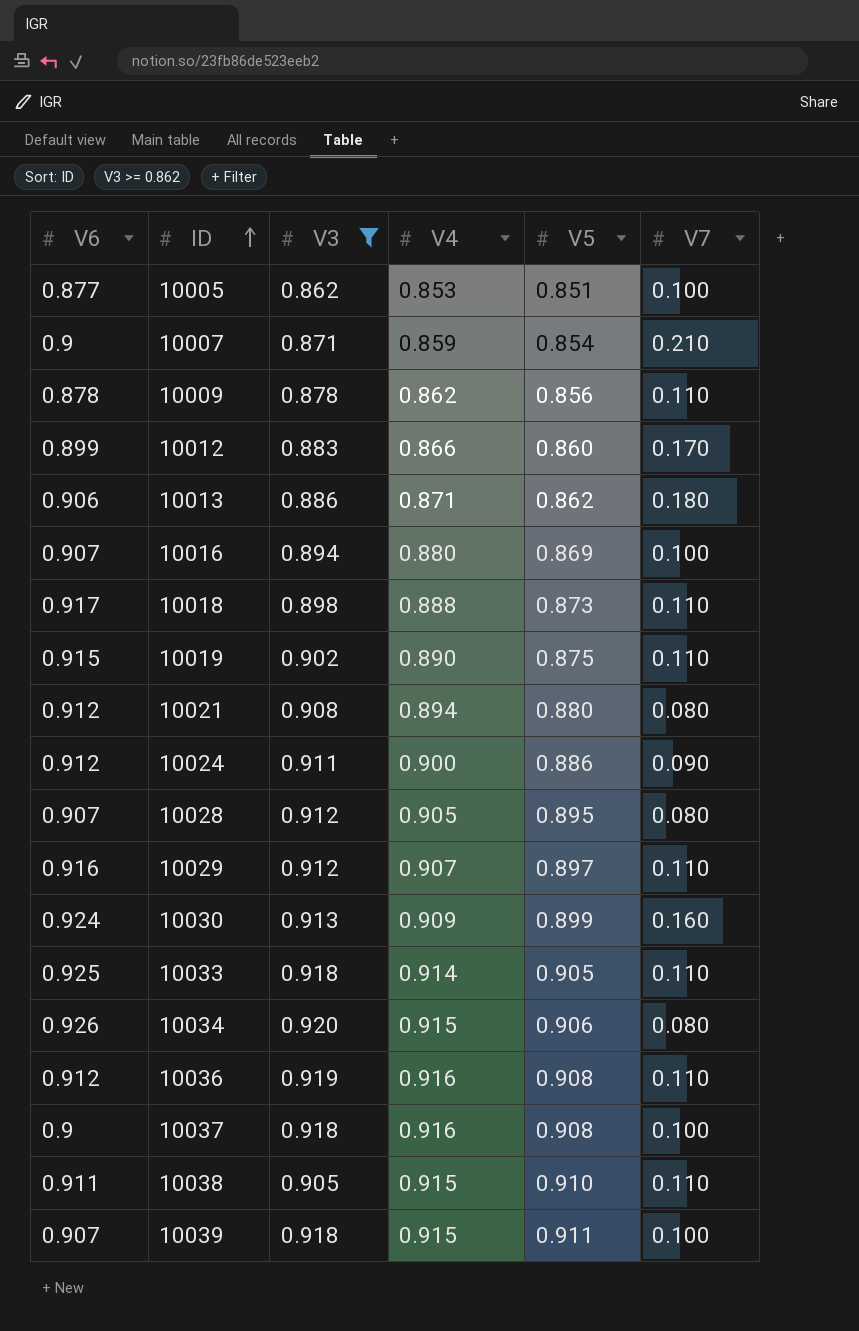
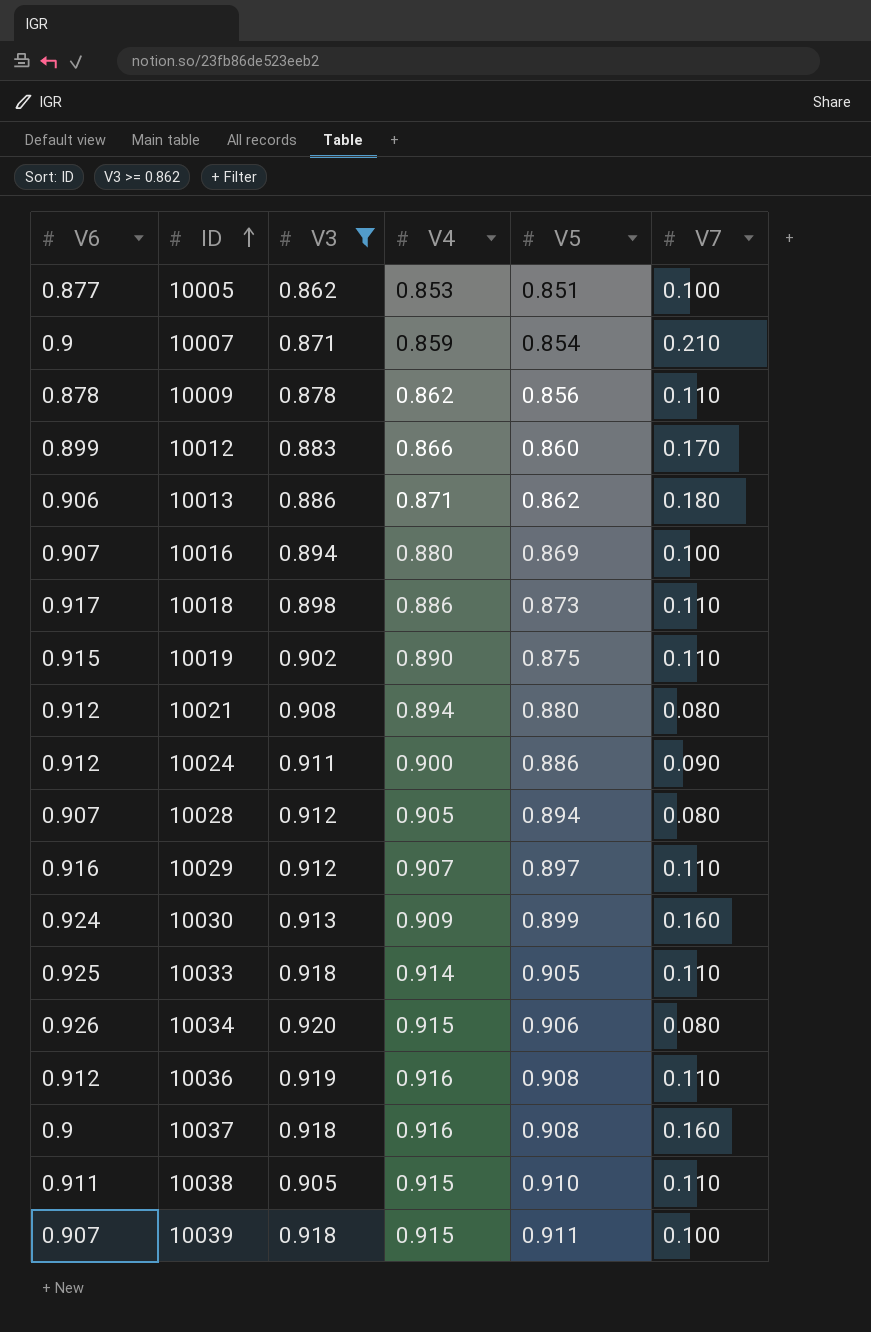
10018 | V4: 0.888 -> 0.886
10028 | V5: 0.895 -> 0.894
10037 | V7: 0.100 -> 0.160

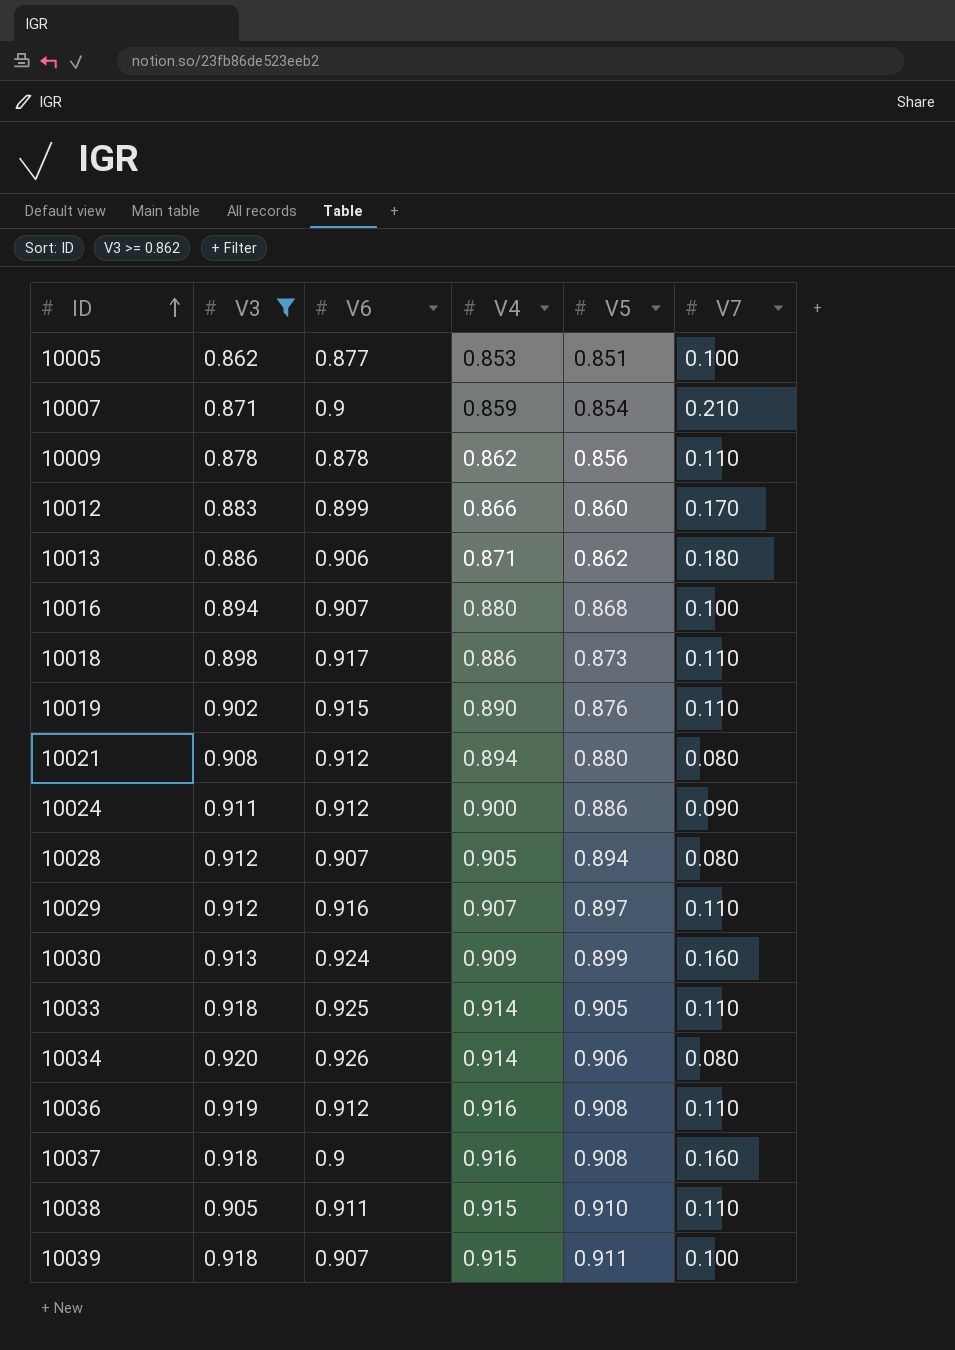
column V6 | position: 1 -> 3
10016 | V5: 0.869 -> 0.868
10019 | V5: 0.875 -> 0.876
10034 | V4: 0.915 -> 0.914

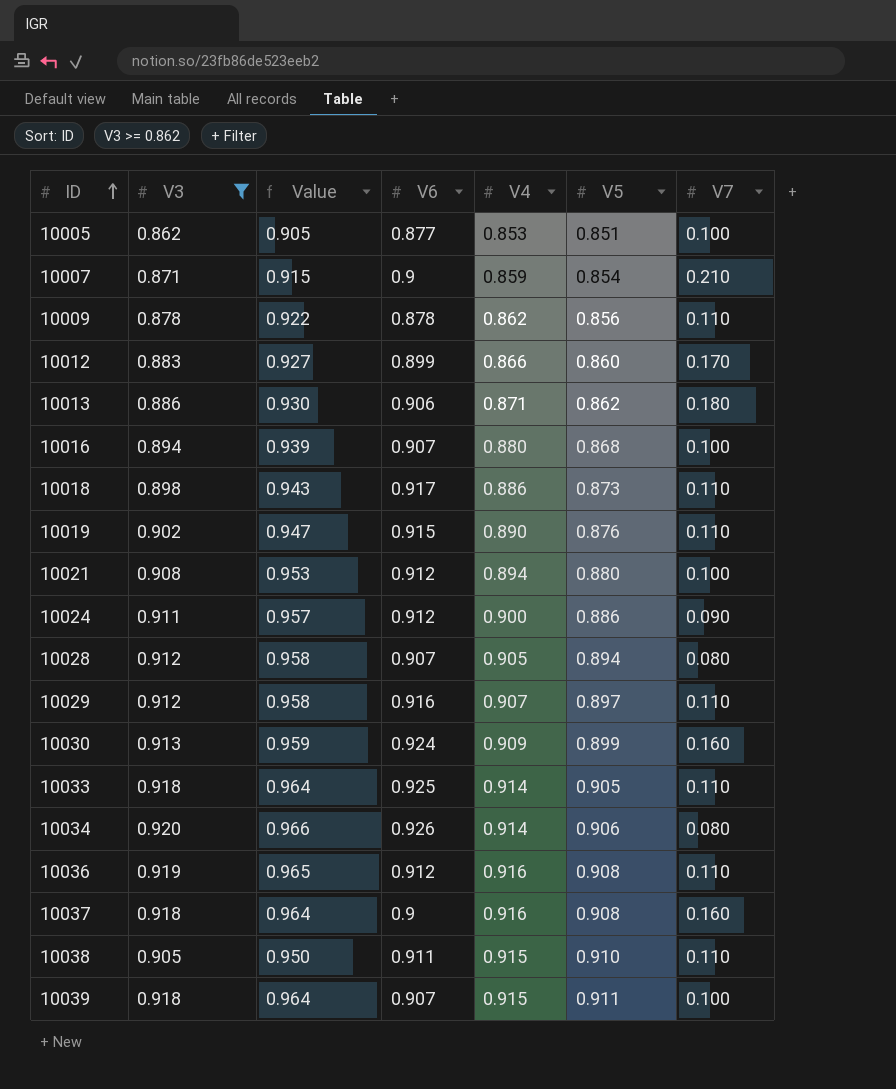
column Value | formula: none -> [V3] * 1.05
10021 | V7: 0.080 -> 0.100

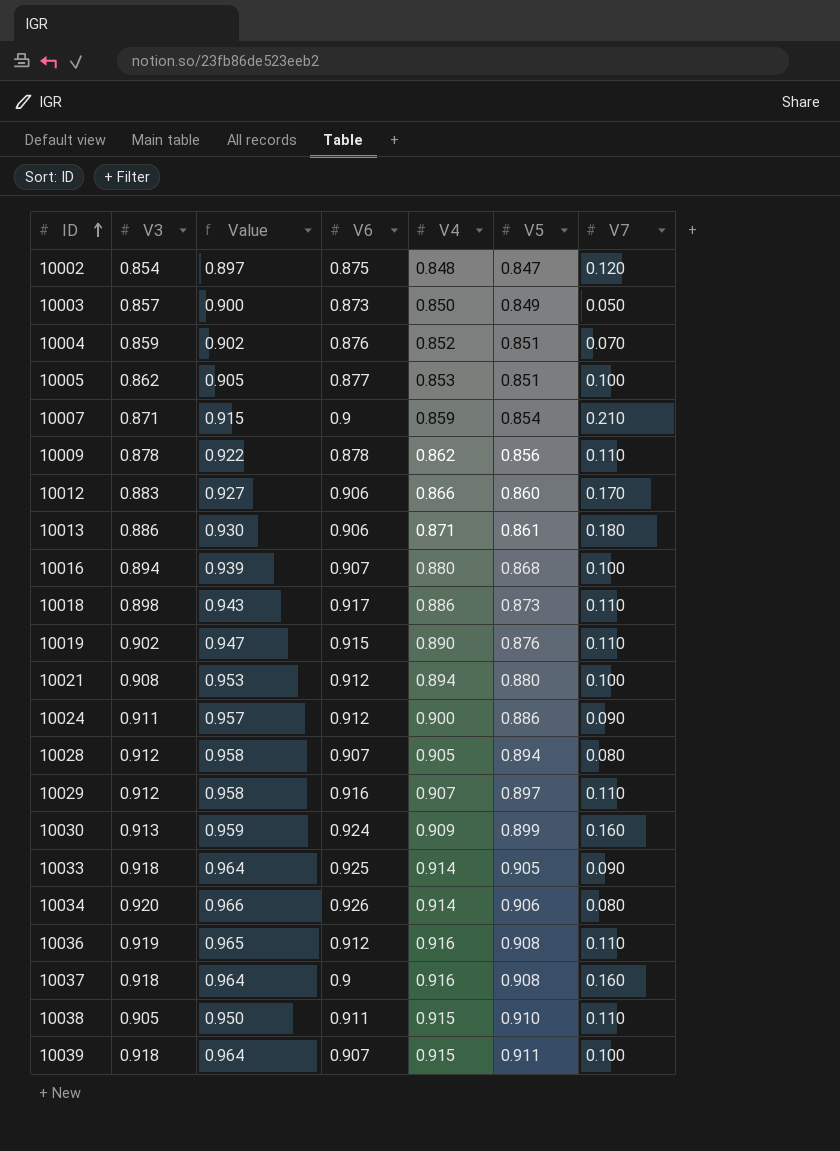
filter: V3 >= 0.862 -> none
10012 | V6: 0.899 -> 0.906
10013 | V5: 0.862 -> 0.861
10033 | V7: 0.110 -> 0.090

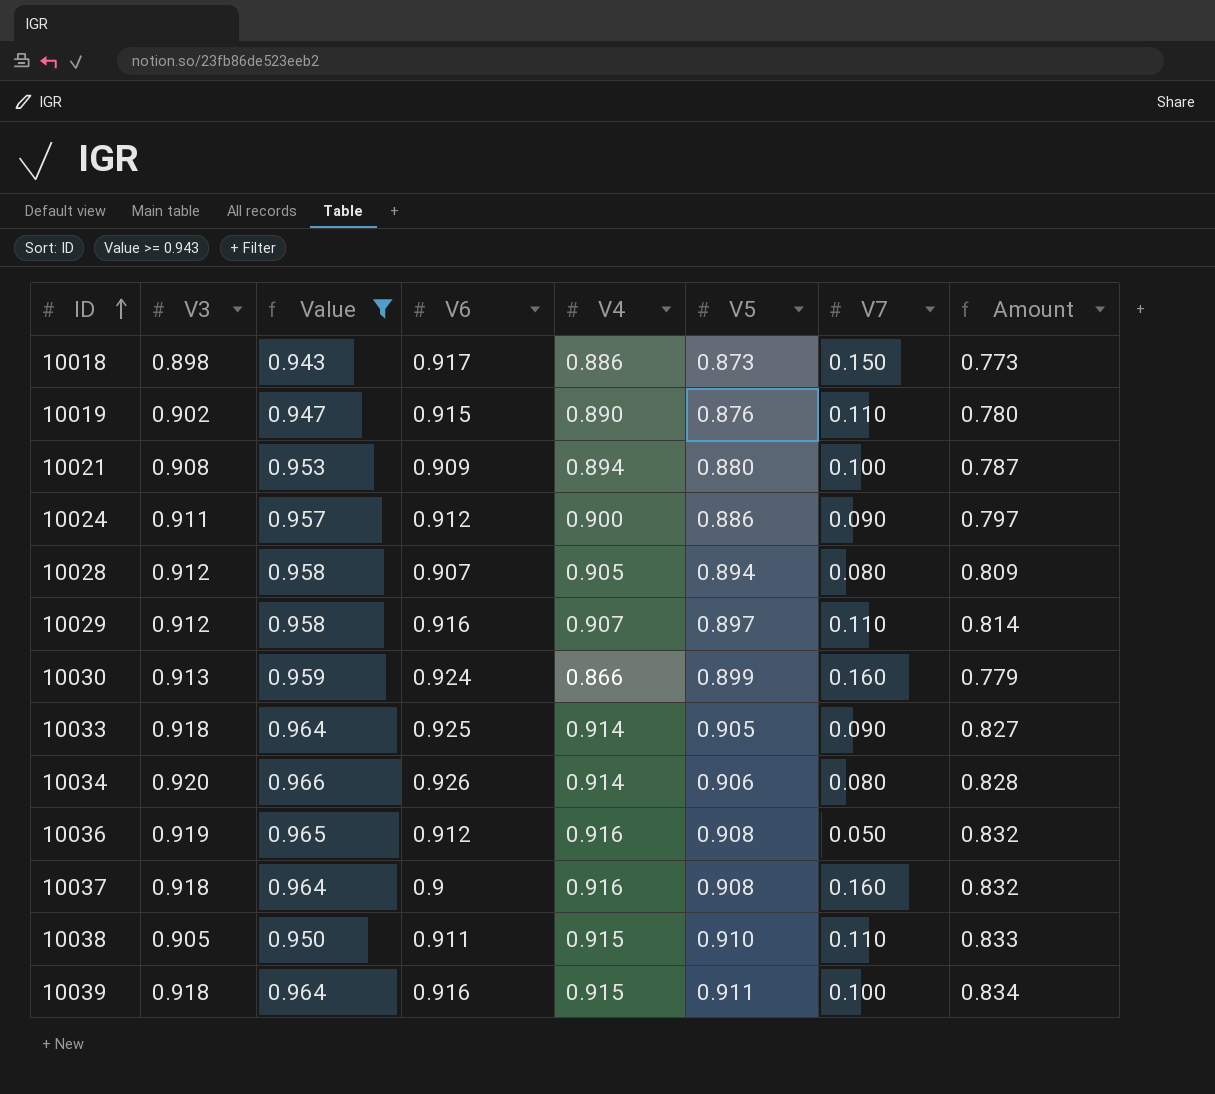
filter: none -> Value >= 0.943
column Amount | formula: none -> [V4] * [V5]
10018 | V7: 0.110 -> 0.150
10021 | V6: 0.912 -> 0.909
10030 | V4: 0.909 -> 0.866
10036 | V7: 0.110 -> 0.050
10039 | V6: 0.907 -> 0.916

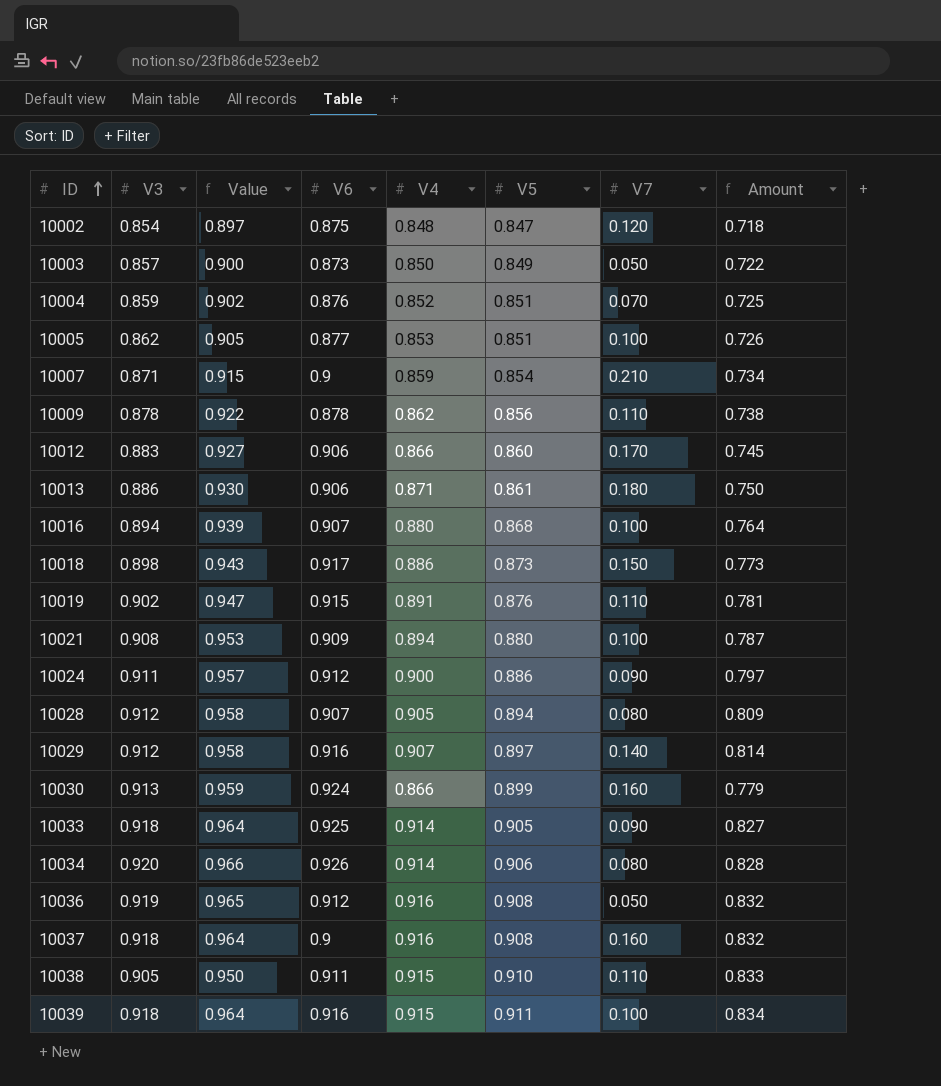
filter: Value >= 0.943 -> none
10019 | V4: 0.890 -> 0.891
10019 | Amount: 0.780 -> 0.781
10029 | V7: 0.110 -> 0.140

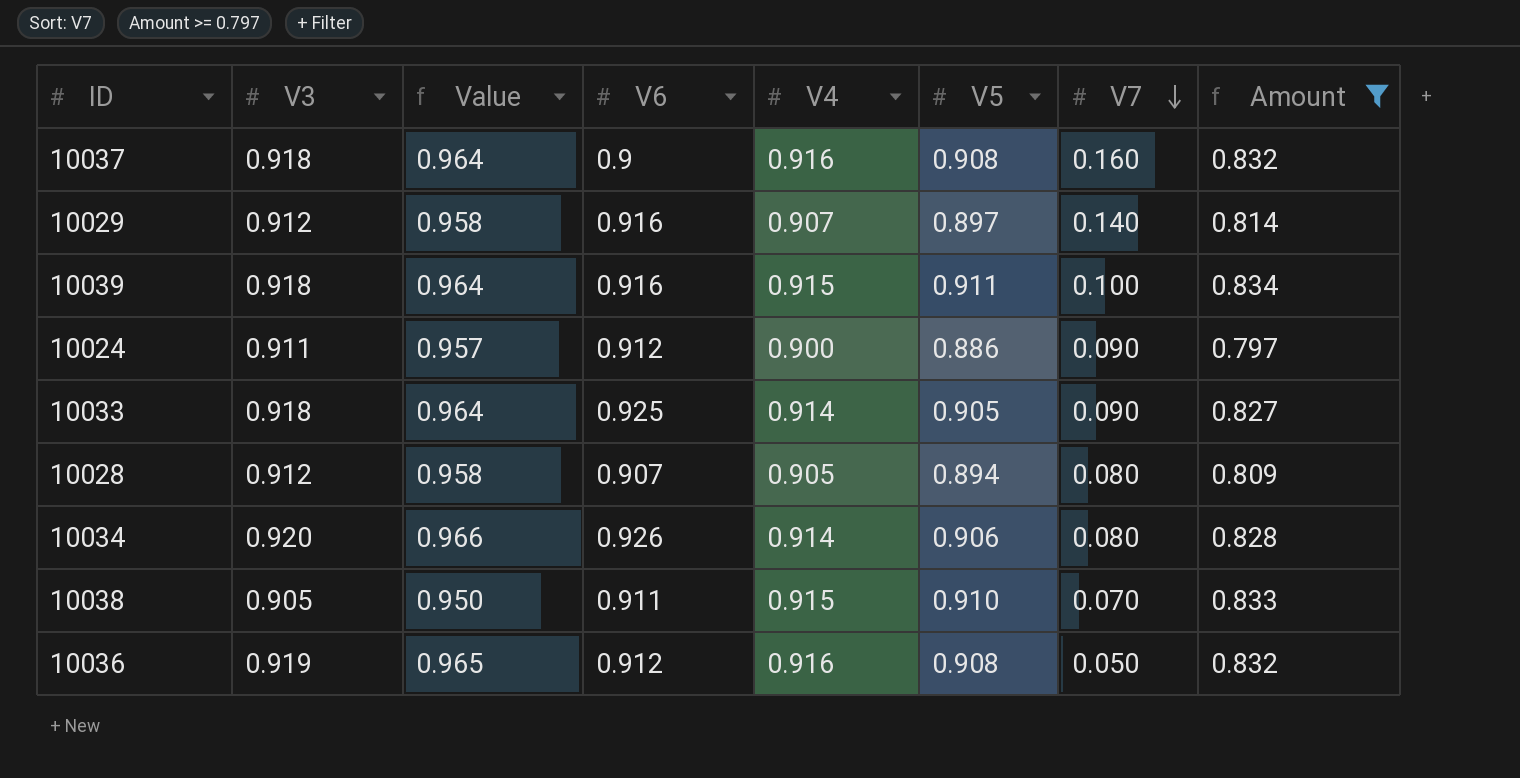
filter: none -> Amount >= 0.797
row order: ID ascending -> V7 descending
10038 | V7: 0.110 -> 0.070

